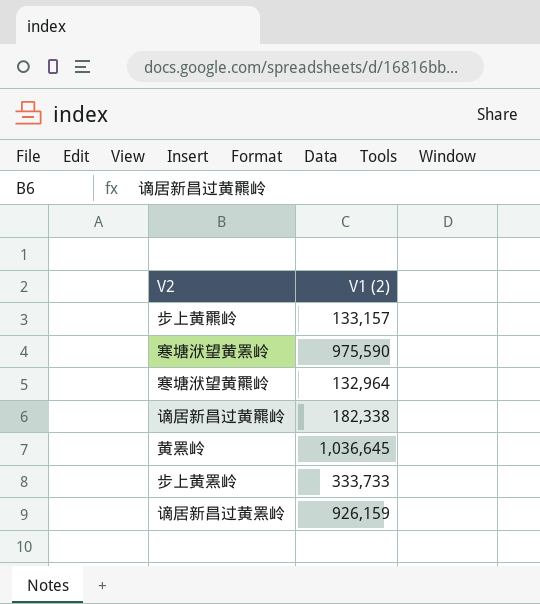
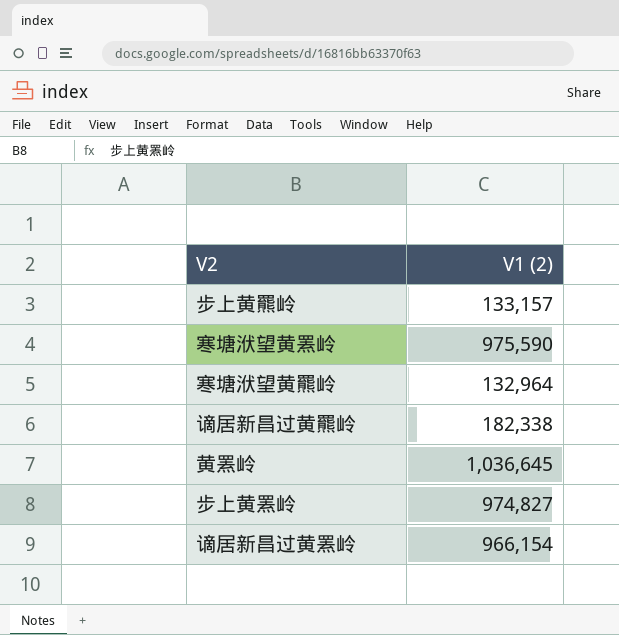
步上黄罴岭 | V1 (2): 333,733 -> 974,827
谪居新昌过黄罴岭 | V1 (2): 926,159 -> 966,154

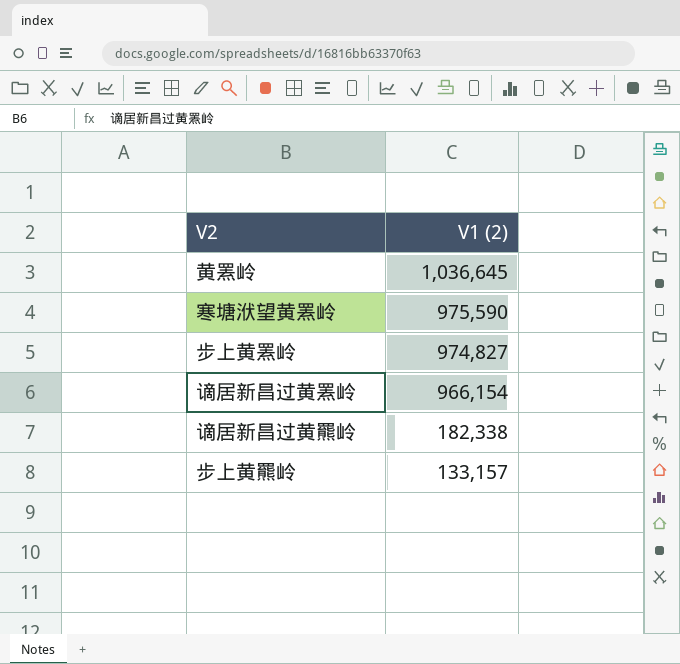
row order: none -> V1 (2) descending
row 寒塘洑望黄羆岭: 132,964 -> none

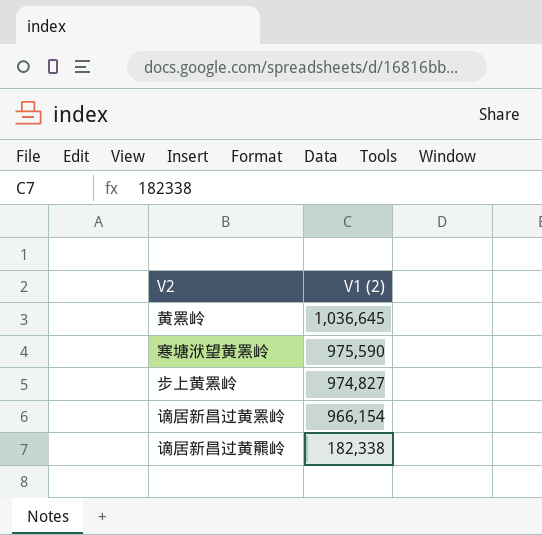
row 步上黄羆岭: 133,157 -> none

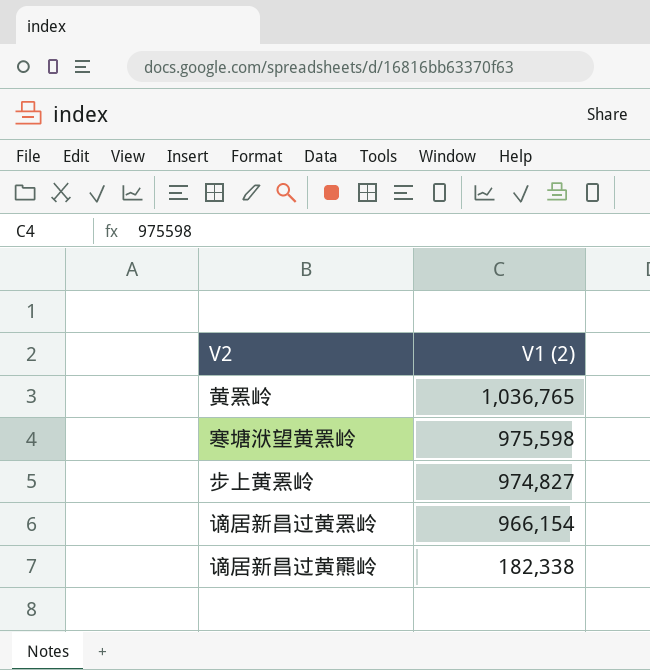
黄罴岭 | V1 (2): 1,036,645 -> 1,036,765
寒塘洑望黄罴岭 | V1 (2): 975,590 -> 975,598

